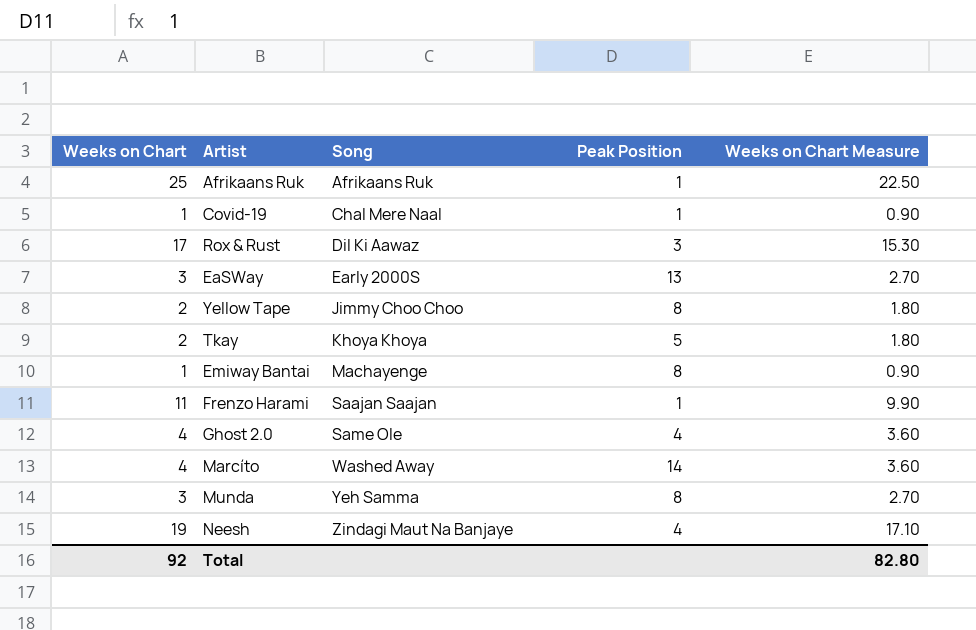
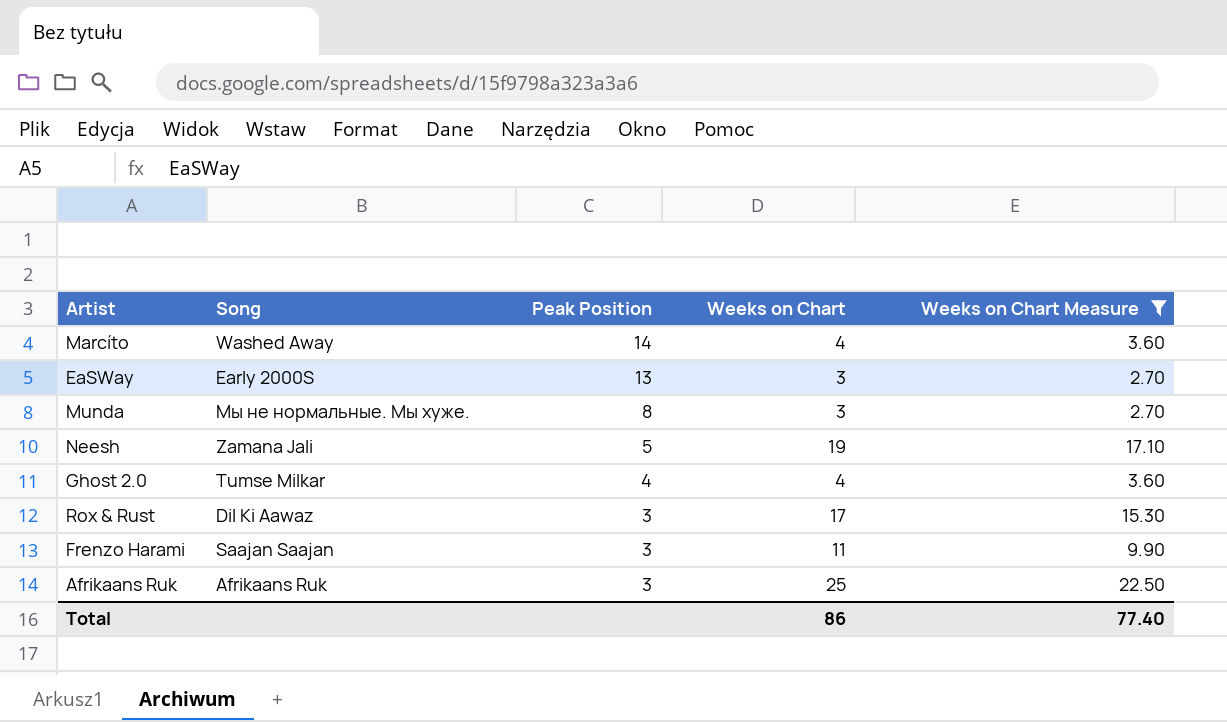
filter: none -> Weeks on Chart Measure >= 2.70
row order: Song ascending -> Peak Position descending
column Weeks on Chart | position: 1 -> 4
Munda | Song: Yeh Samma -> Мы не нормальные. Мы хуже.
Neesh | Song: Zindagi Maut Na Banjaye -> Zamana Jali
Neesh | Peak Position: 4 -> 5
Ghost 2.0 | Song: Same Ole -> Tumse Milkar
Frenzo Harami | Peak Position: 1 -> 3
Afrikaans Ruk | Peak Position: 1 -> 3
Total | Weeks on Chart: 92 -> 86
Total | Weeks on Chart Measure: 82.80 -> 77.40

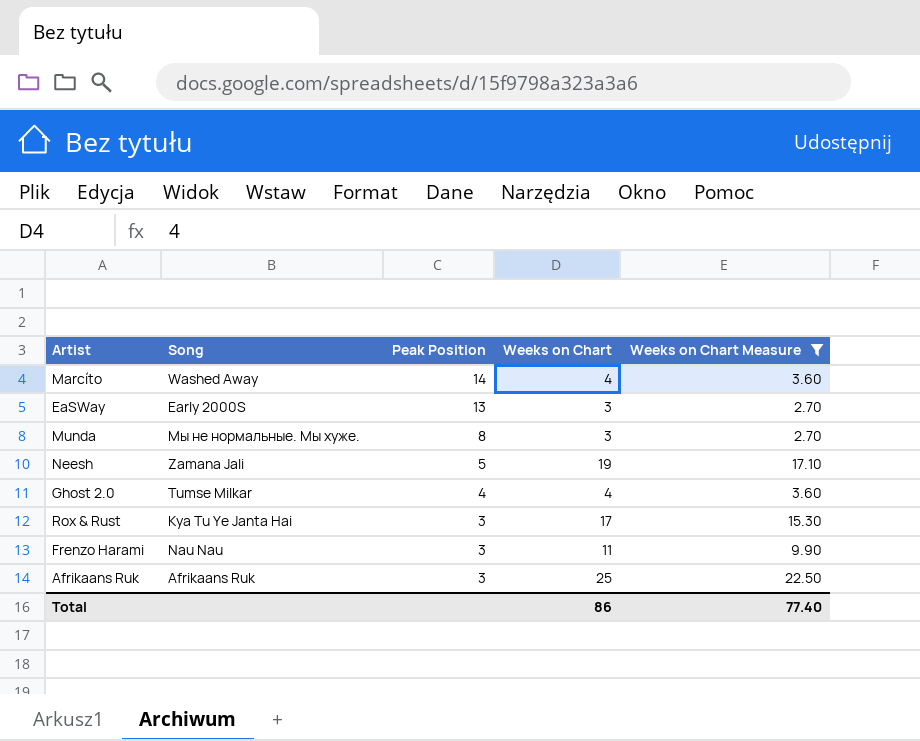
Rox & Rust | Song: Dil Ki Aawaz -> Kya Tu Ye Janta Hai
Frenzo Harami | Song: Saajan Saajan -> Nau Nau

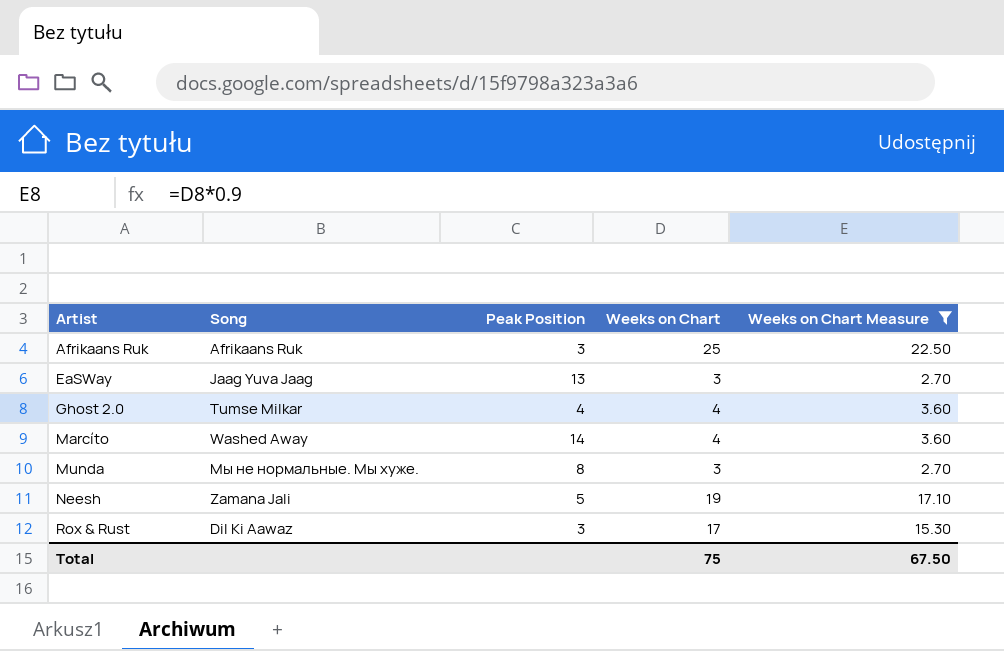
row order: Peak Position descending -> Artist ascending
row Frenzo Harami: Nau Nau | 3 | 11 | 9.90 -> none
EaSWay | Song: Early 2000S -> Jaag Yuva Jaag
Rox & Rust | Song: Kya Tu Ye Janta Hai -> Dil Ki Aawaz
Total | Weeks on Chart: 86 -> 75
Total | Weeks on Chart Measure: 77.40 -> 67.50

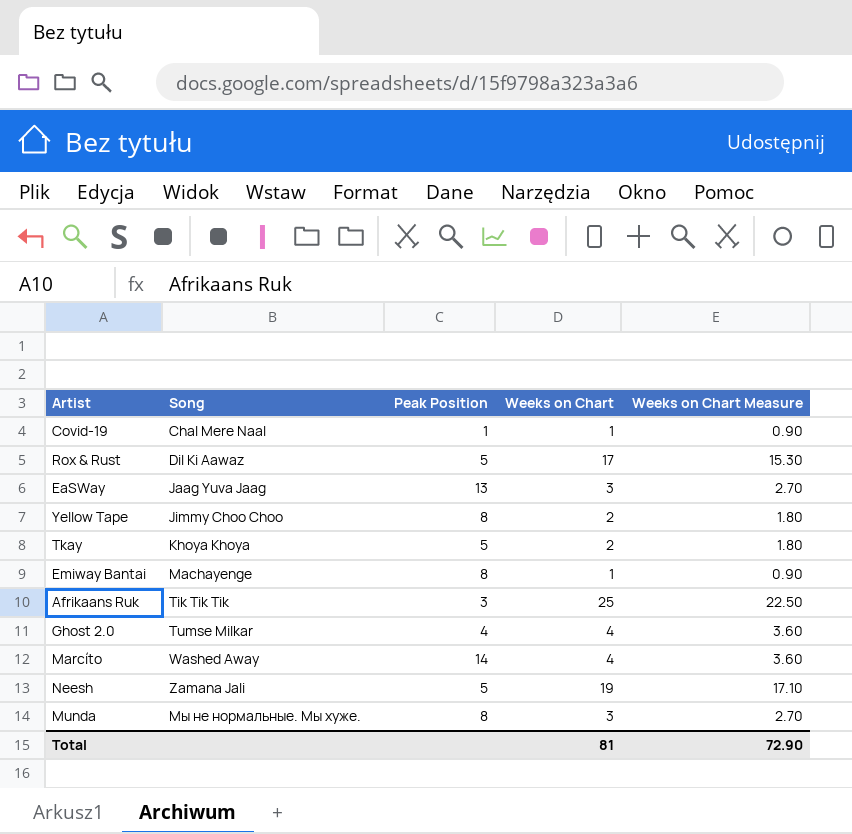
filter: Weeks on Chart Measure >= 2.70 -> none
row order: Artist ascending -> Song ascending
Rox & Rust | Peak Position: 3 -> 5
Afrikaans Ruk | Song: Afrikaans Ruk -> Tik Tik Tik
Total | Weeks on Chart: 75 -> 81
Total | Weeks on Chart Measure: 67.50 -> 72.90

